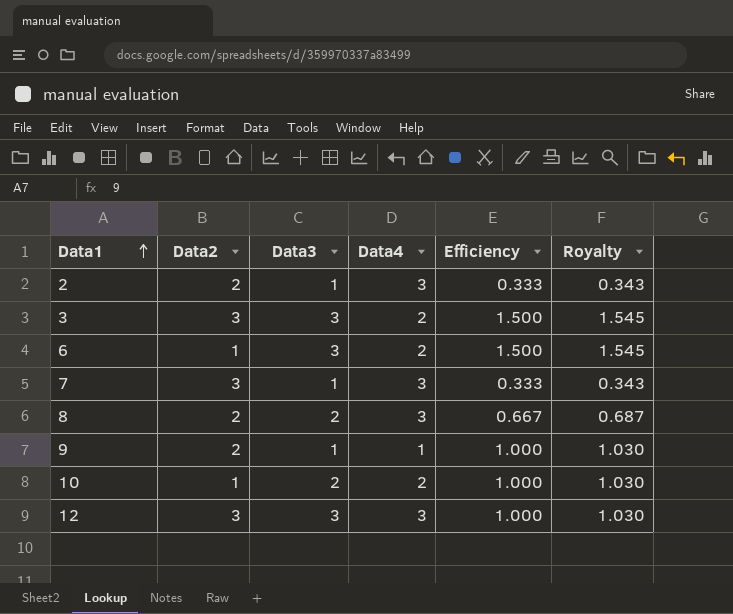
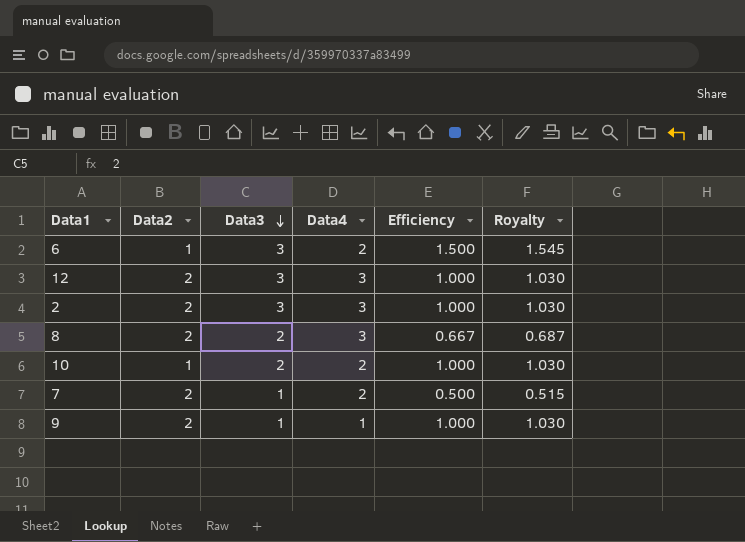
row order: Data1 ascending -> Data3 descending
row 3: 3 | 3 | 2 | 1.500 | 1.545 -> none
12 | Data2: 3 -> 2
2 | Data3: 1 -> 3
2 | Efficiency: 0.333 -> 1.000
2 | Royalty: 0.343 -> 1.030
7 | Data2: 3 -> 2
7 | Data4: 3 -> 2
7 | Efficiency: 0.333 -> 0.500
7 | Royalty: 0.343 -> 0.515

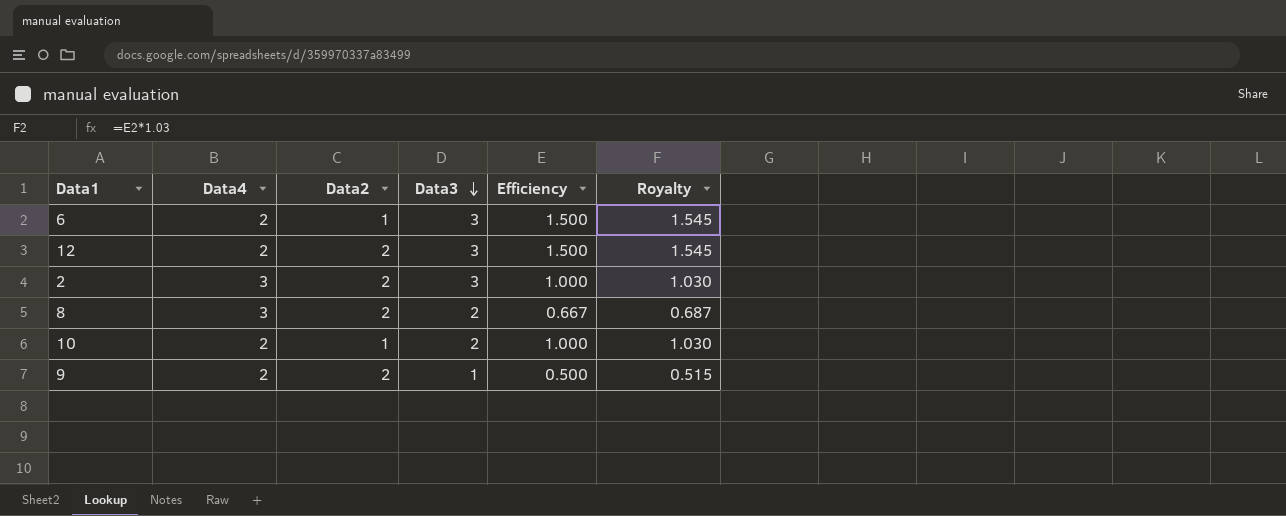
column Data4 | position: 4 -> 2
row 7: 2 | 1 | 2 | 0.500 | 0.515 -> none
12 | Data4: 3 -> 2
12 | Efficiency: 1.000 -> 1.500
12 | Royalty: 1.030 -> 1.545
9 | Data4: 1 -> 2
9 | Efficiency: 1.000 -> 0.500
9 | Royalty: 1.030 -> 0.515

